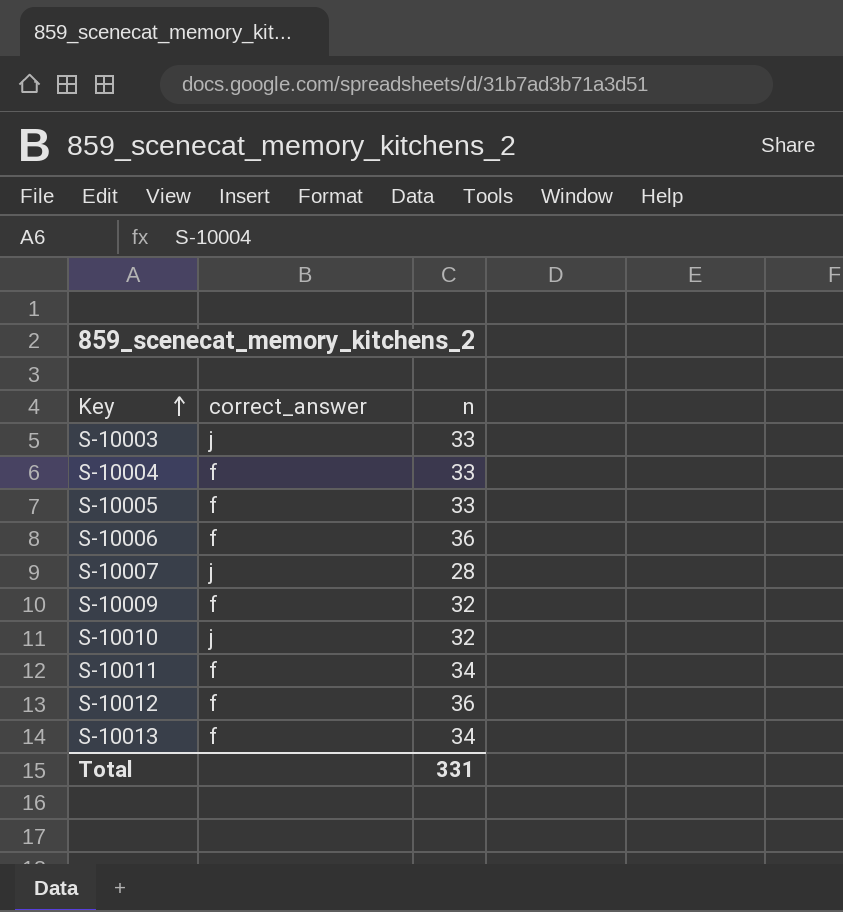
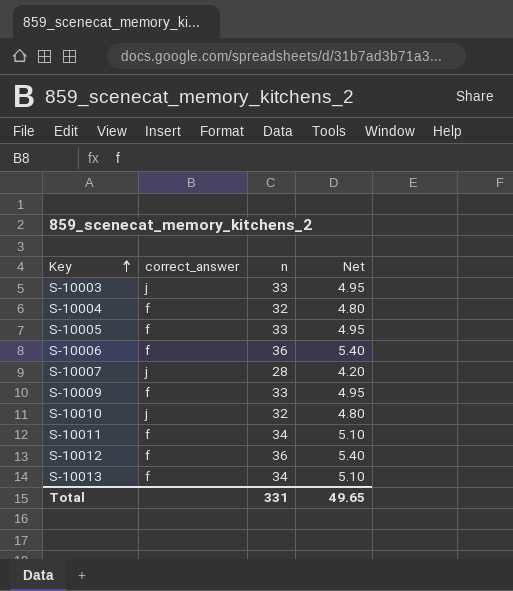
column Net | formula: none -> [n] * 0.15
S-10004 | n: 33 -> 32
S-10009 | n: 32 -> 33

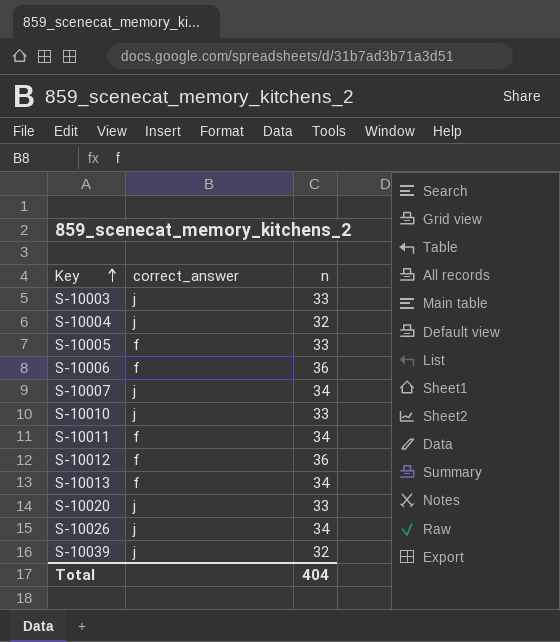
column Net | formula: [n] * 0.15 -> none
row S-10009: f | 33 | 4.95 -> none
S-10004 | correct_answer: f -> j
S-10007 | n: 28 -> 34
S-10010 | n: 32 -> 33
row S-10020: none -> j | 33
row S-10026: none -> j | 34
row S-10039: none -> j | 32
Total | n: 331 -> 404

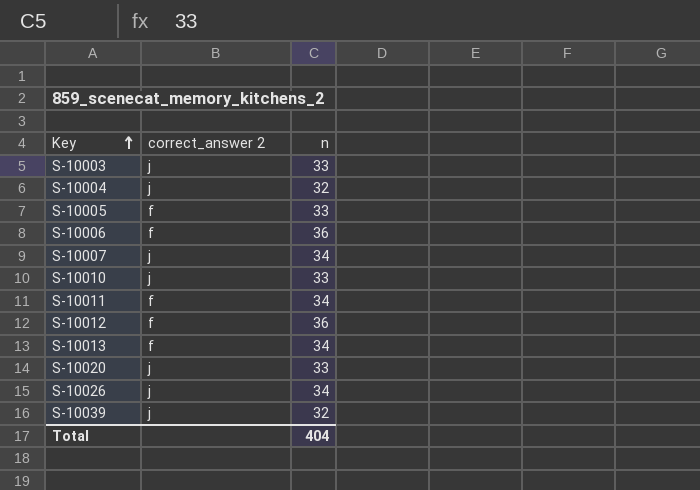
column name: correct_answer -> correct_answer 2

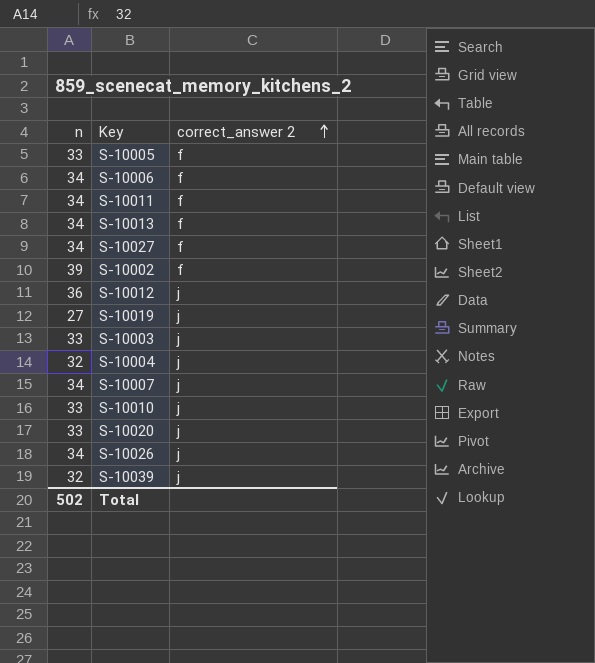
row order: Key ascending -> correct_answer 2 ascending
column n | position: 3 -> 1
S-10006 | n: 36 -> 34
row S-10027: none -> 34 | f
row S-10002: none -> 39 | f
S-10012 | correct_answer 2: f -> j
row S-10019: none -> 27 | j
Total | n: 404 -> 502

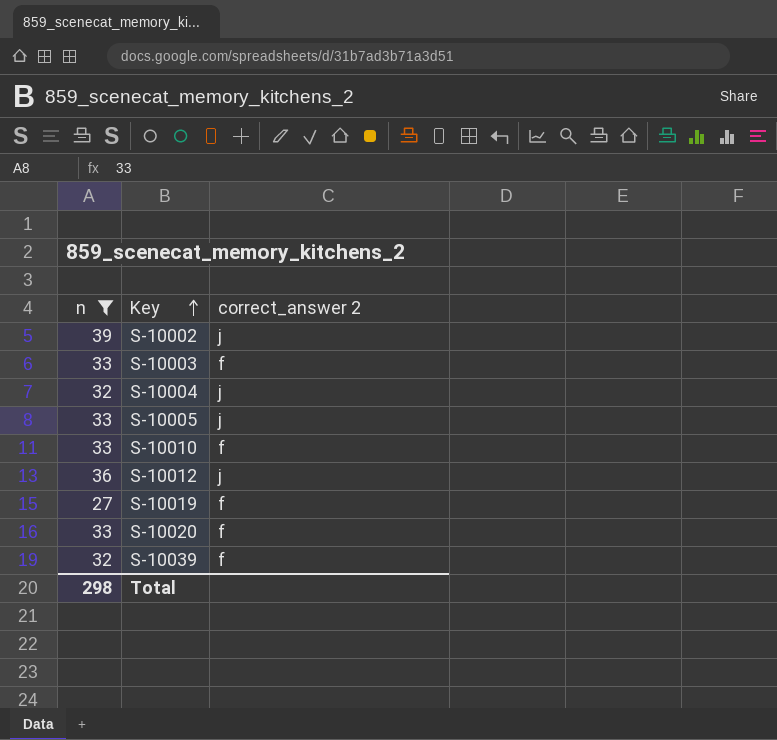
filter: none -> n != 34
row order: correct_answer 2 ascending -> Key ascending
S-10002 | correct_answer 2: f -> j
S-10003 | correct_answer 2: j -> f
S-10005 | correct_answer 2: f -> j
S-10010 | correct_answer 2: j -> f
S-10019 | correct_answer 2: j -> f
S-10020 | correct_answer 2: j -> f
S-10039 | correct_answer 2: j -> f
Total | n: 502 -> 298

